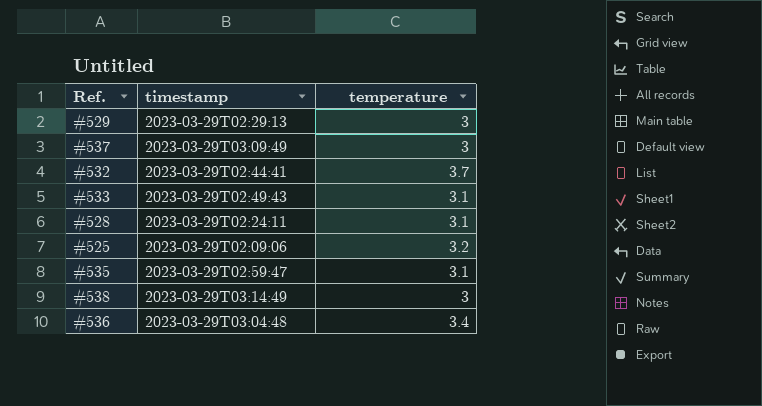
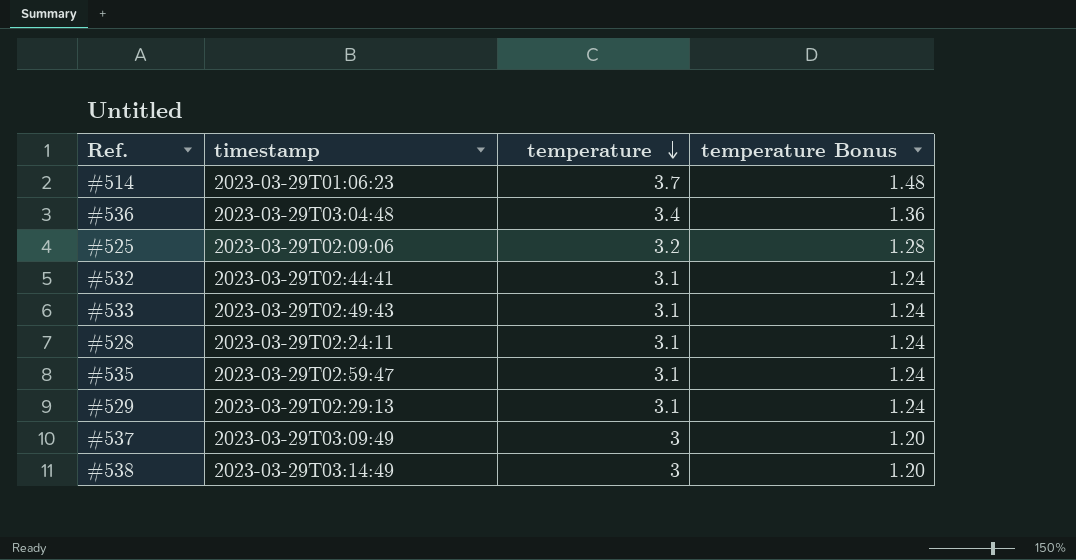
row order: none -> temperature descending
column temperature Bonus | formula: none -> [temperature] * 0.4
row #514: none -> 2023-03-29T01:06:23 | 3.7 | 1.48
#532 | temperature: 3.7 -> 3.1
#529 | temperature: 3 -> 3.1

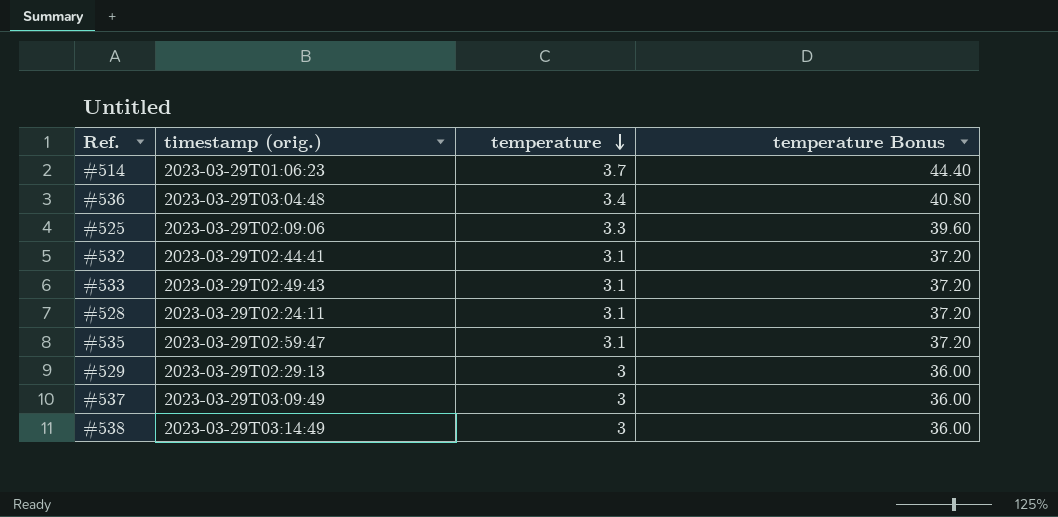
column name: timestamp -> timestamp (orig.)
column temperature Bonus | formula: [temperature] * 0.4 -> [temperature] * 12
#525 | temperature: 3.2 -> 3.3
#529 | temperature: 3.1 -> 3

